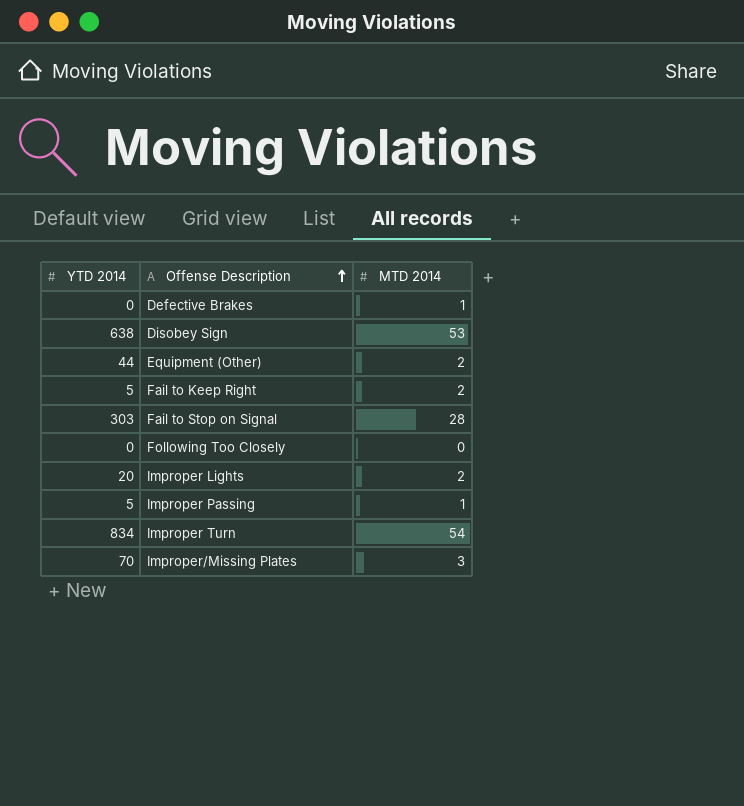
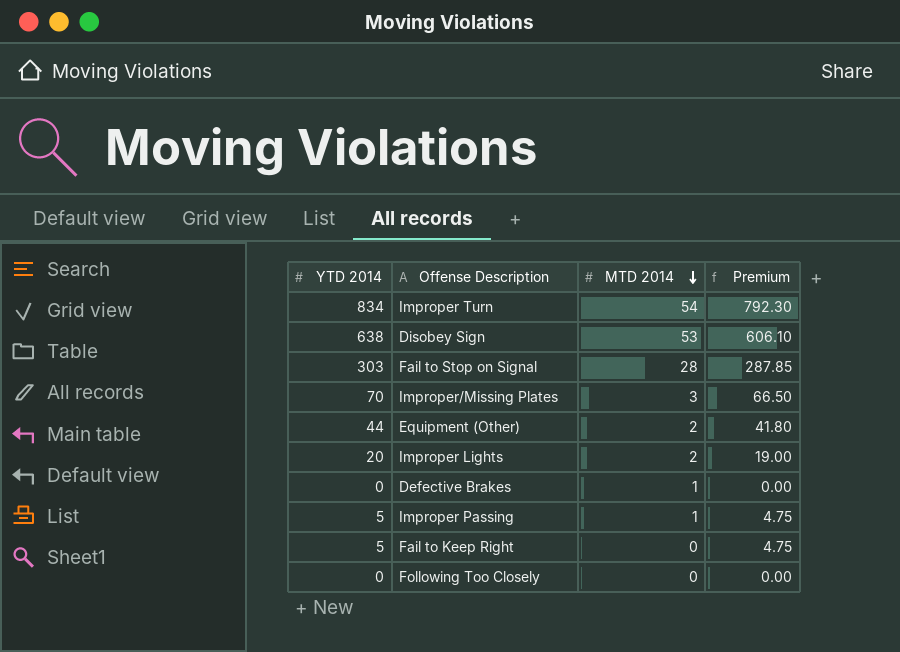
row order: Offense Description ascending -> MTD 2014 descending
column Premium | formula: none -> [YTD 2014] * 0.95
Fail to Keep Right | MTD 2014: 2 -> 0

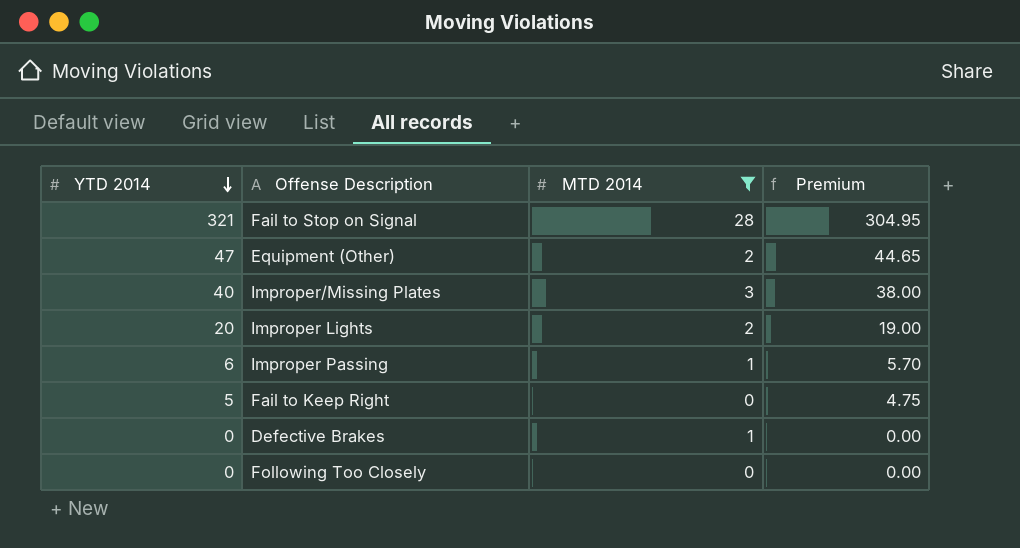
filter: none -> MTD 2014 <= 28
row order: MTD 2014 descending -> YTD 2014 descending
Fail to Stop on Signal | YTD 2014: 303 -> 321
Fail to Stop on Signal | Premium: 287.85 -> 304.95
Equipment (Other) | YTD 2014: 44 -> 47
Equipment (Other) | Premium: 41.80 -> 44.65
Improper/Missing Plates | YTD 2014: 70 -> 40
Improper/Missing Plates | Premium: 66.50 -> 38.00
Improper Passing | YTD 2014: 5 -> 6
Improper Passing | Premium: 4.75 -> 5.70

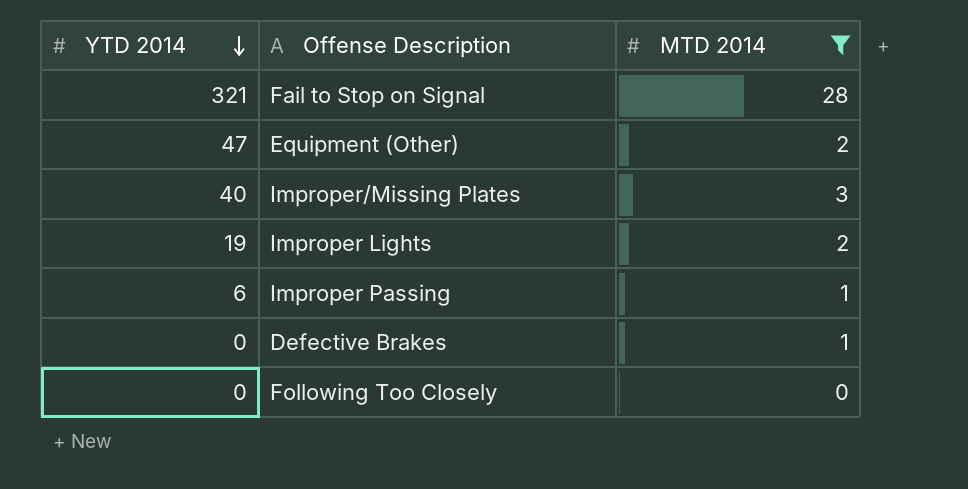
column Premium | formula: [YTD 2014] * 0.95 -> none
row Fail to Keep Right: 5 | 0 | 4.75 -> none
Improper Lights | YTD 2014: 20 -> 19

